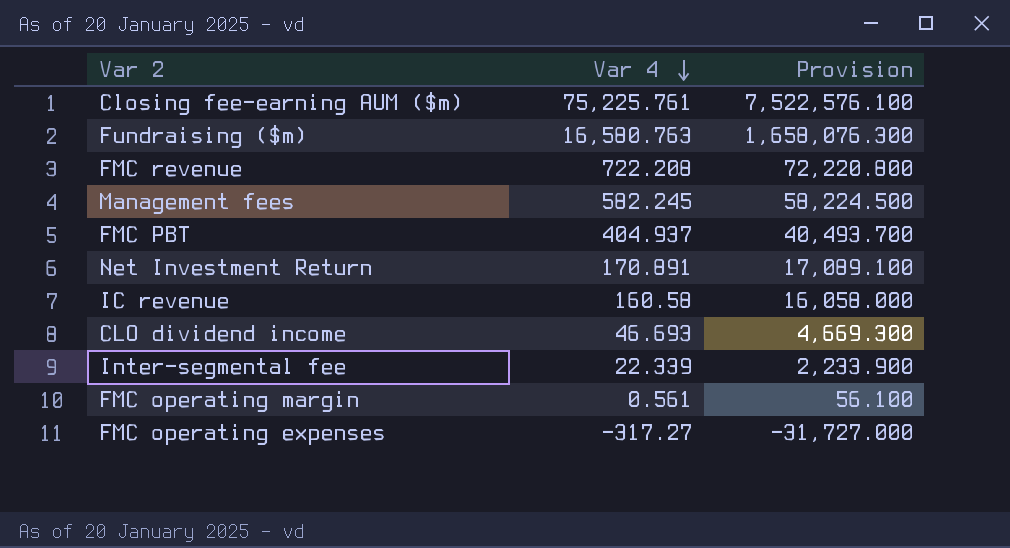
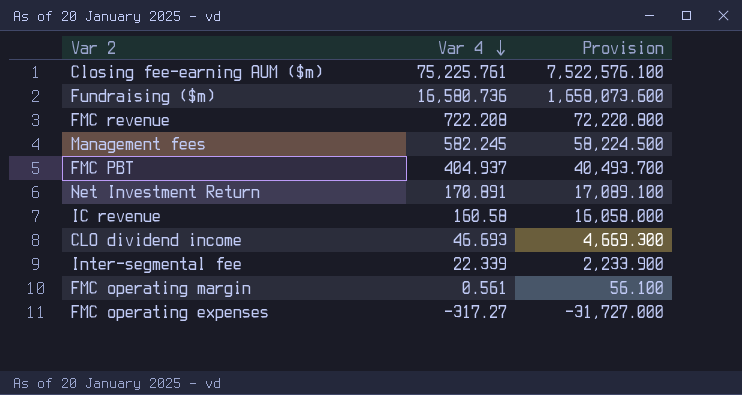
Fundraising ($m) | Var 4: 16,580.763 -> 16,580.736
Fundraising ($m) | Provision: 1,658,076.300 -> 1,658,073.600

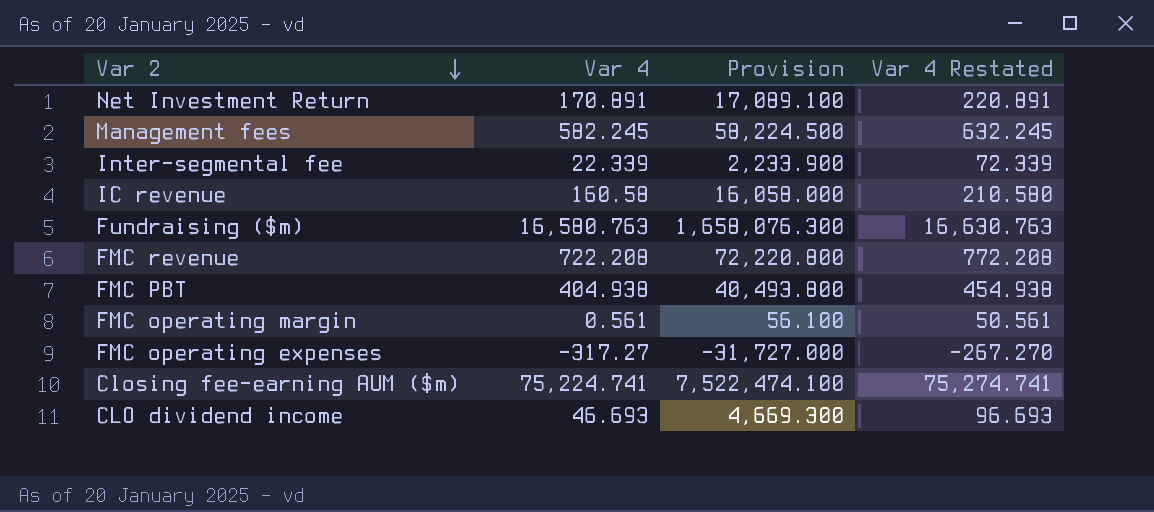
row order: Var 4 descending -> Var 2 descending
column Var 4 Restated | formula: none -> [Var 4] + 50
Fundraising ($m) | Var 4: 16,580.736 -> 16,580.763
Fundraising ($m) | Provision: 1,658,073.600 -> 1,658,076.300
FMC PBT | Var 4: 404.937 -> 404.938
FMC PBT | Provision: 40,493.700 -> 40,493.800
Closing fee-earning AUM ($m) | Var 4: 75,225.761 -> 75,224.741
Closing fee-earning AUM ($m) | Provision: 7,522,576.100 -> 7,522,474.100

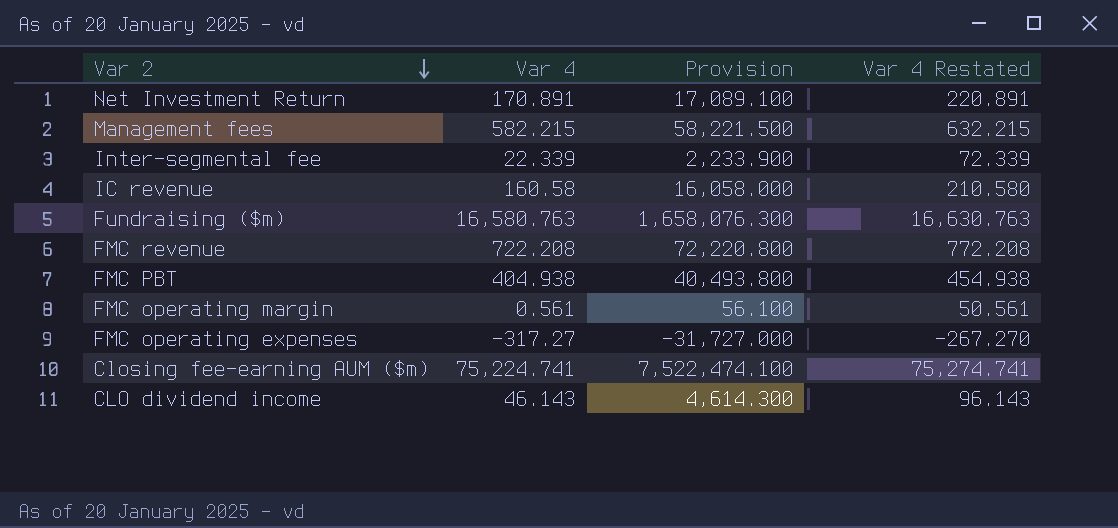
Management fees | Var 4: 582.245 -> 582.215
Management fees | Provision: 58,224.500 -> 58,221.500
Management fees | Var 4 Restated: 632.245 -> 632.215
CLO dividend income | Var 4: 46.693 -> 46.143
CLO dividend income | Provision: 4,669.300 -> 4,614.300
CLO dividend income | Var 4 Restated: 96.693 -> 96.143

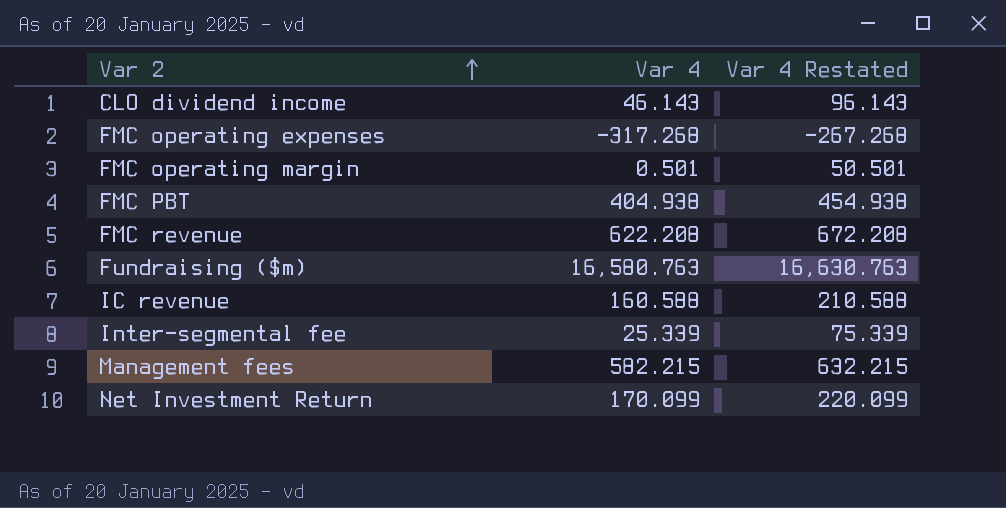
row order: Var 2 descending -> Var 2 ascending
column Provision | formula: [Var 4] * 100 -> none
row Closing fee-earning AUM ($m): 75,224.741 | 7,522,474.100 | 75,274.741 -> none
FMC operating expenses | Var 4: -317.27 -> -317.268
FMC operating expenses | Var 4 Restated: -267.270 -> -267.268
FMC operating margin | Var 4: 0.561 -> 0.501
FMC operating margin | Var 4 Restated: 50.561 -> 50.501
FMC revenue | Var 4: 722.208 -> 622.208
FMC revenue | Var 4 Restated: 772.208 -> 672.208
IC revenue | Var 4: 160.58 -> 160.588
IC revenue | Var 4 Restated: 210.580 -> 210.588
Inter-segmental fee | Var 4: 22.339 -> 25.339
Inter-segmental fee | Var 4 Restated: 72.339 -> 75.339
Net Investment Return | Var 4: 170.891 -> 170.099
Net Investment Return | Var 4 Restated: 220.891 -> 220.099

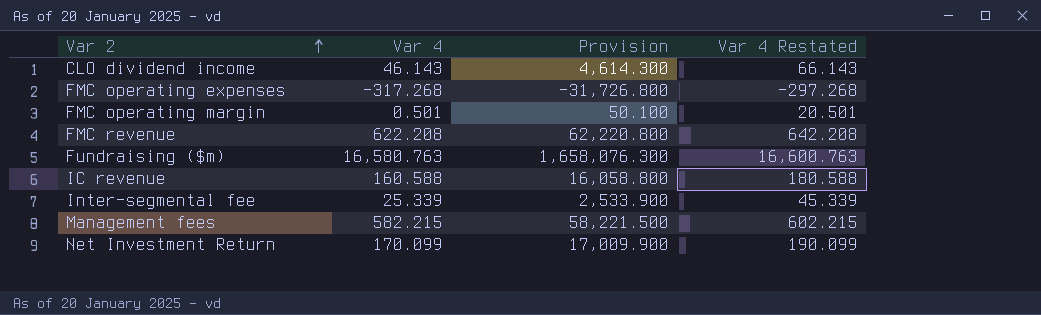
column Provision | formula: none -> [Var 4] * 100
column Var 4 Restated | formula: [Var 4] + 50 -> [Var 4] + 20
row FMC PBT: 404.938 | 454.938 -> none

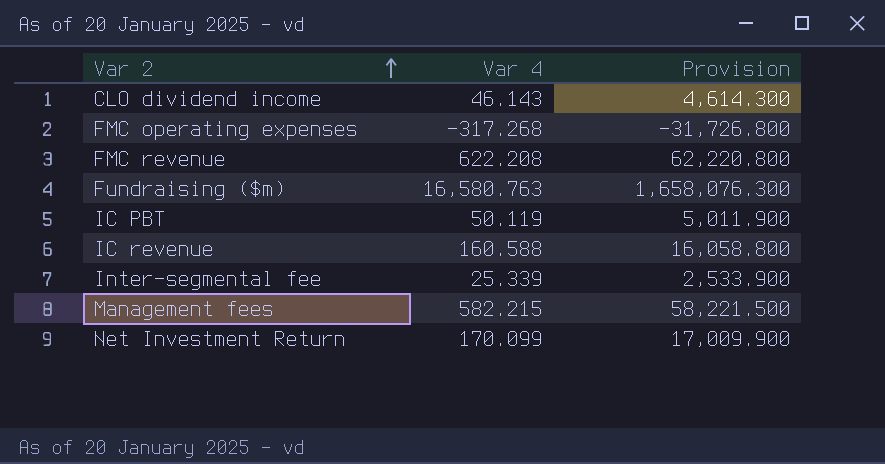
column Var 4 Restated | formula: [Var 4] + 20 -> none
row FMC operating margin: 0.501 | 50.100 | 20.501 -> none
row IC PBT: none -> 50.119 | 5,011.900

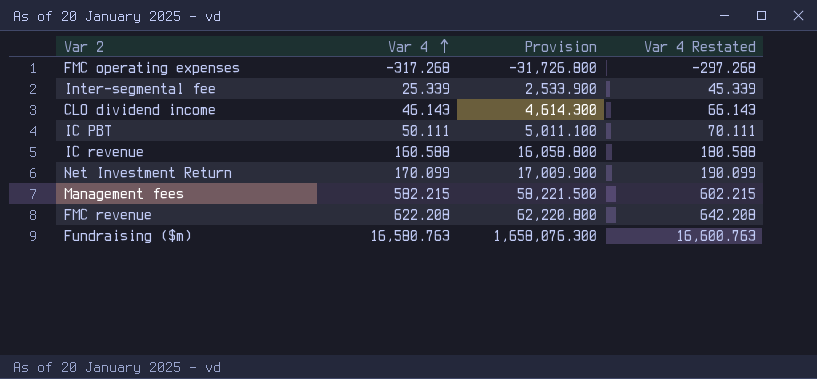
row order: Var 2 ascending -> Var 4 ascending
column Var 4 Restated | formula: none -> [Var 4] + 20
IC PBT | Var 4: 50.119 -> 50.111
IC PBT | Provision: 5,011.900 -> 5,011.100

